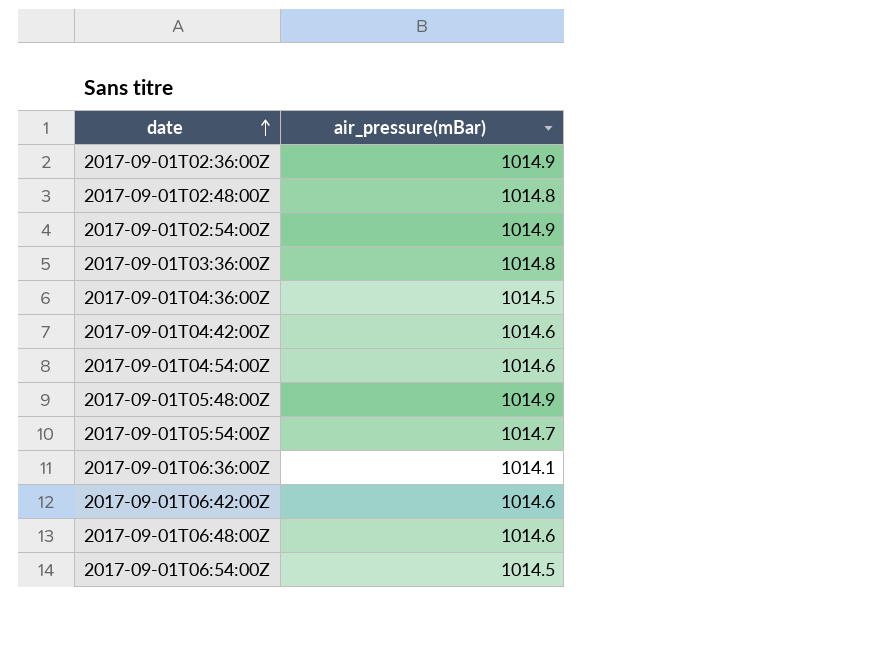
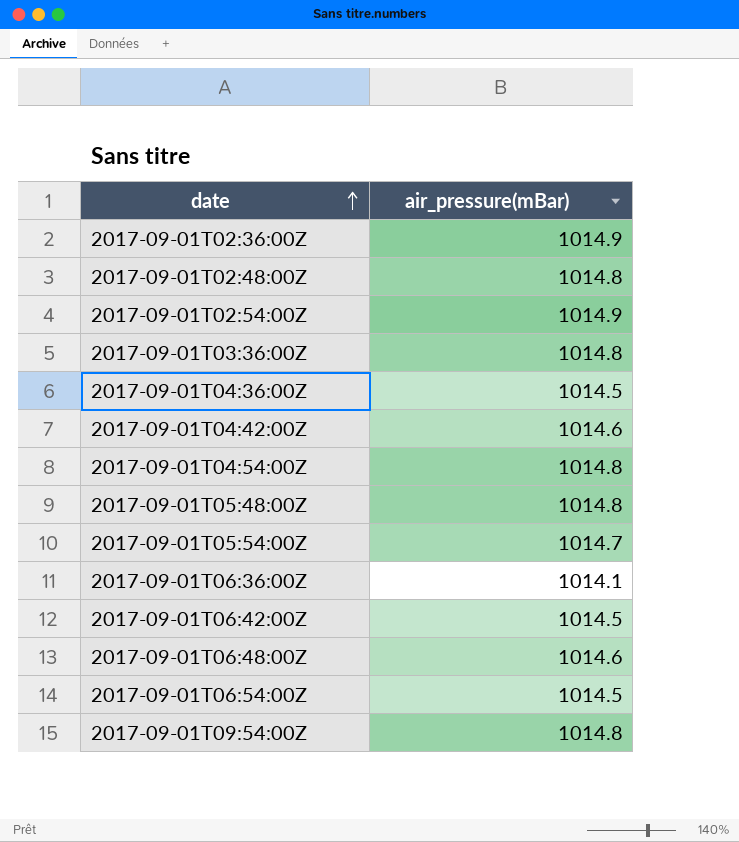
2017-09-01T04:54:00Z | air_pressure(mBar): 1014.6 -> 1014.8
2017-09-01T05:48:00Z | air_pressure(mBar): 1014.9 -> 1014.8
2017-09-01T06:42:00Z | air_pressure(mBar): 1014.6 -> 1014.5
row 2017-09-01T09:54:00Z: none -> 1014.8

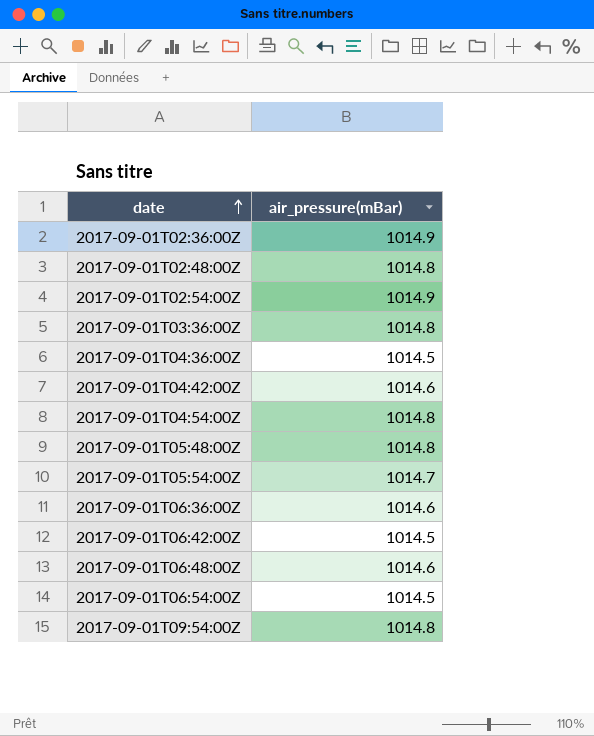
2017-09-01T06:36:00Z | air_pressure(mBar): 1014.1 -> 1014.6

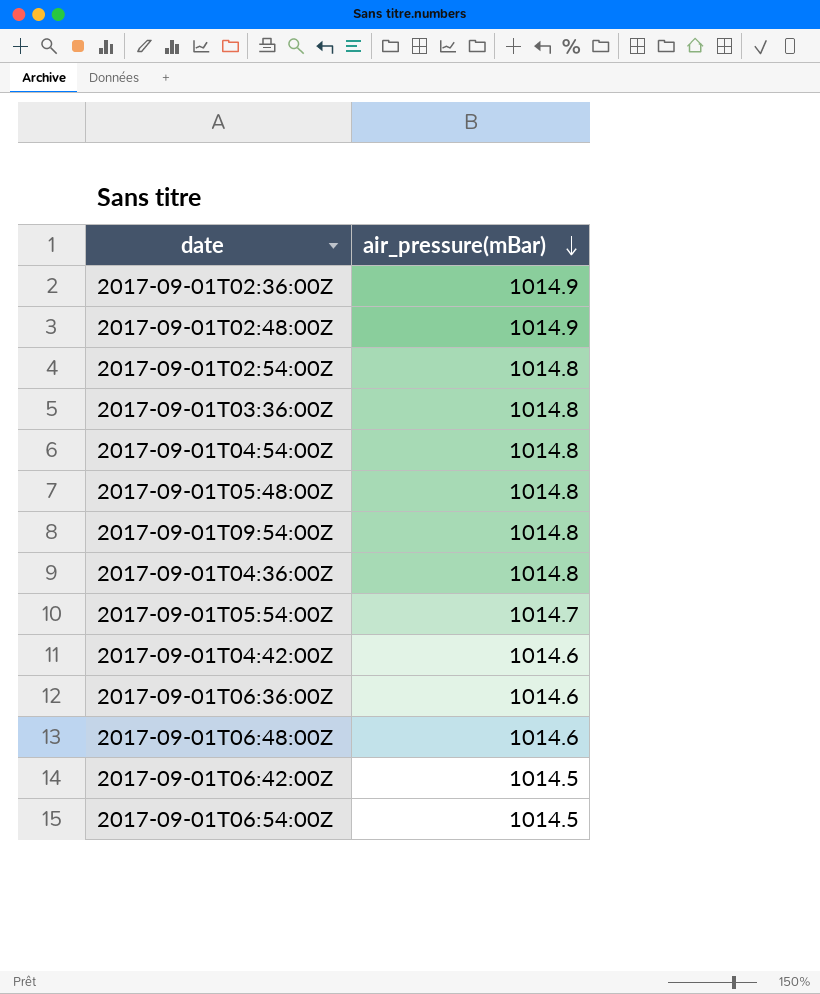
row order: date ascending -> air_pressure(mBar) descending
2017-09-01T02:48:00Z | air_pressure(mBar): 1014.8 -> 1014.9
2017-09-01T02:54:00Z | air_pressure(mBar): 1014.9 -> 1014.8
2017-09-01T04:36:00Z | air_pressure(mBar): 1014.5 -> 1014.8

